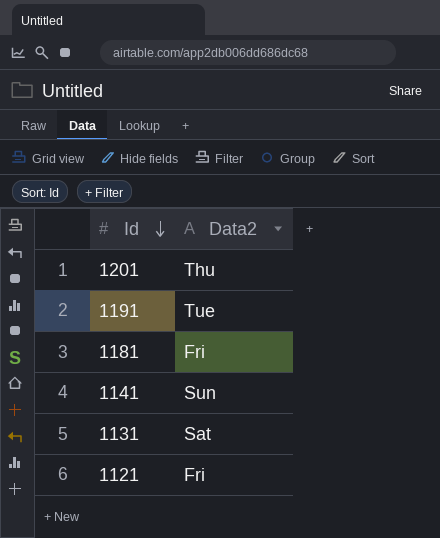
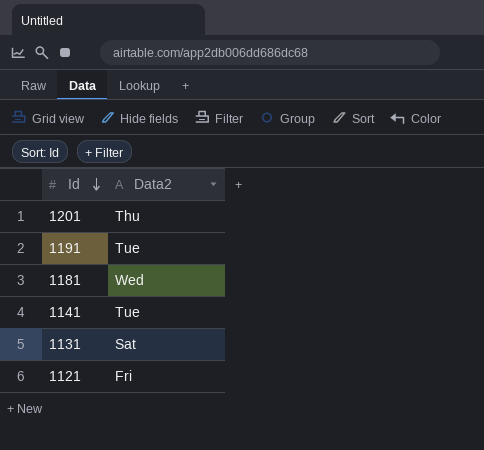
1181 | Data2: Fri -> Wed
1141 | Data2: Sun -> Tue

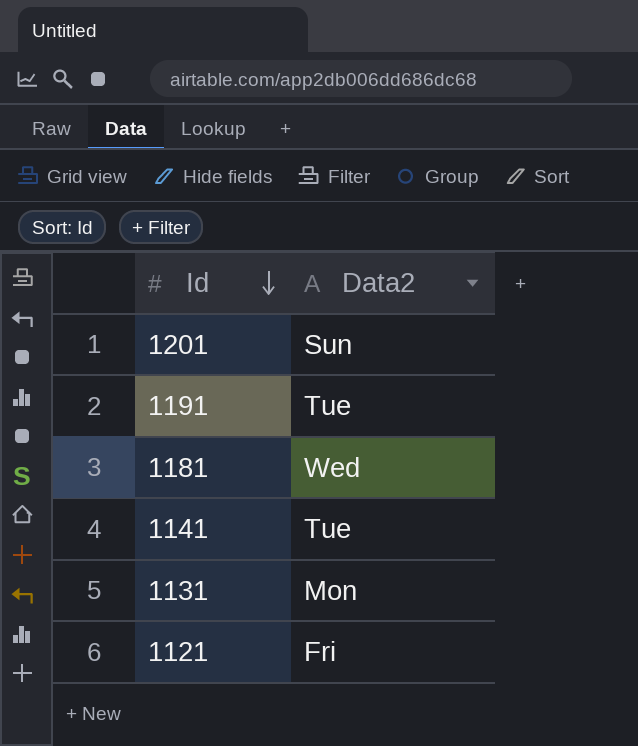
1201 | Data2: Thu -> Sun
1131 | Data2: Sat -> Mon

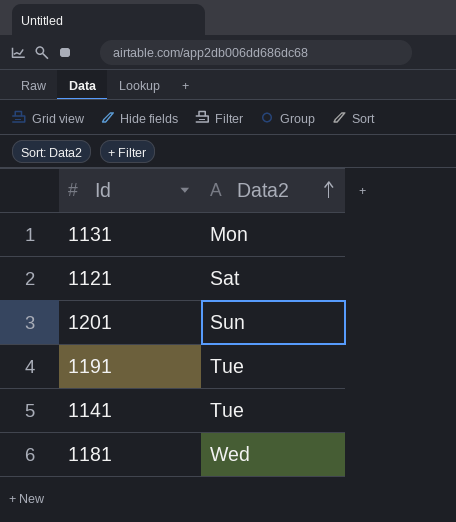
row order: Id descending -> Data2 ascending
1121 | Data2: Fri -> Sat

